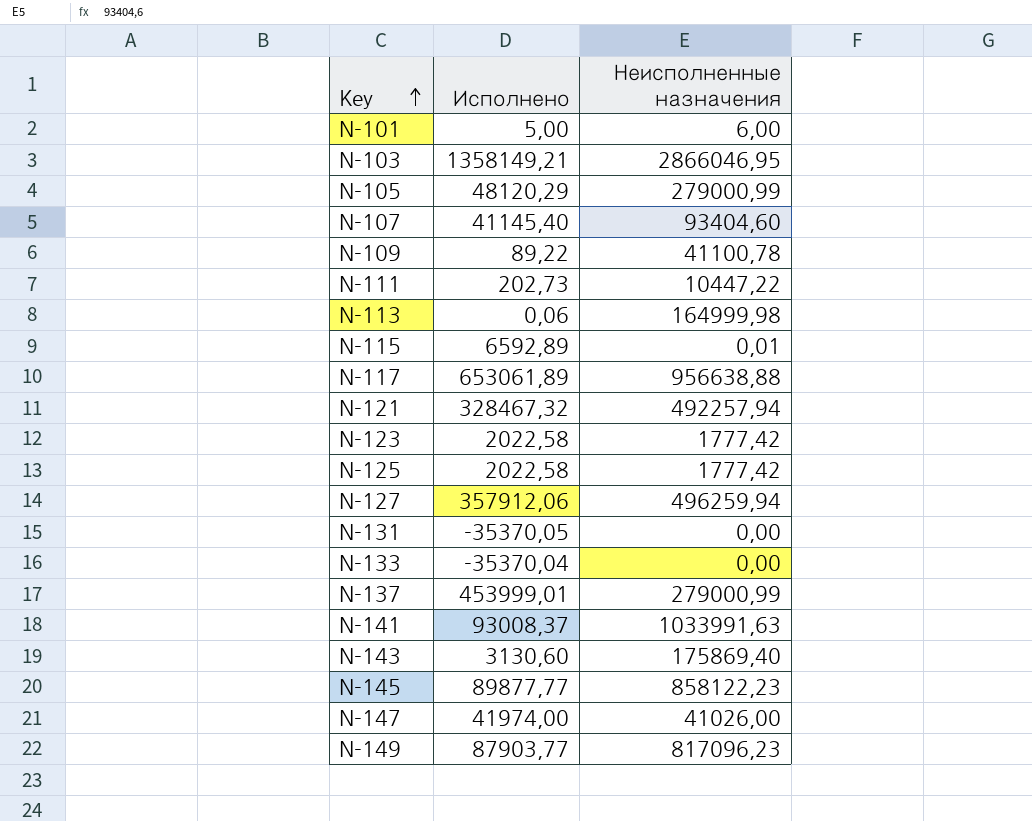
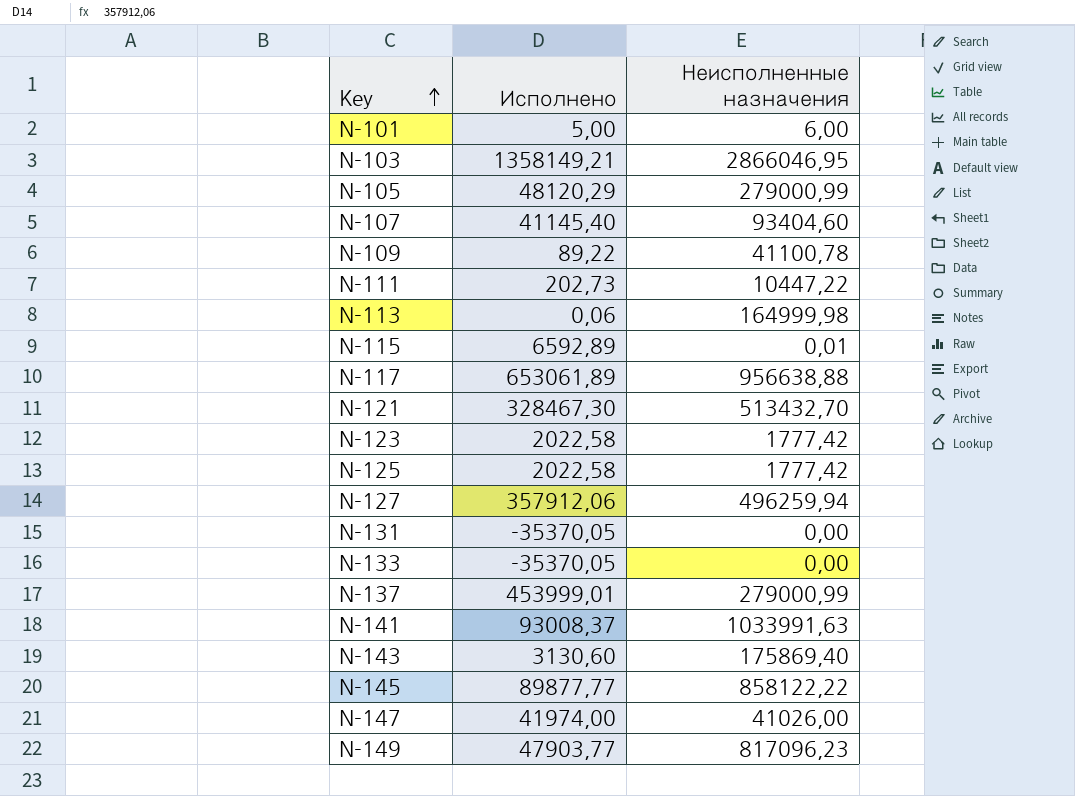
N-121 | Исполнено: 328467,32 -> 328467,30
N-121 | Неисполненные назначения: 492257,94 -> 513432,70
N-133 | Исполнено: -35370,04 -> -35370,05
N-145 | Неисполненные назначения: 858122,23 -> 858122,22
N-149 | Исполнено: 87903,77 -> 47903,77

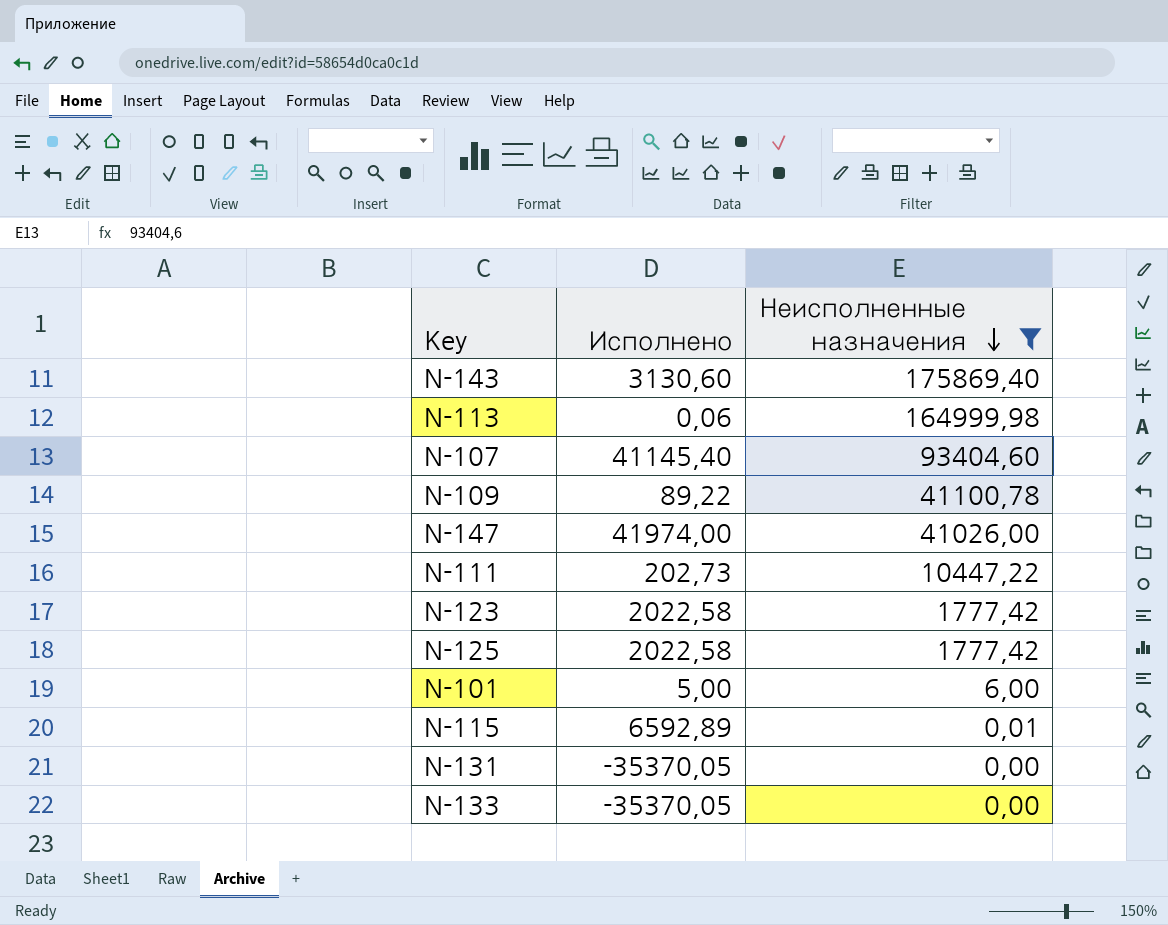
filter: none -> Неисполненные назначения <= 175869,40
row order: Key ascending -> Неисполненные назначения descending

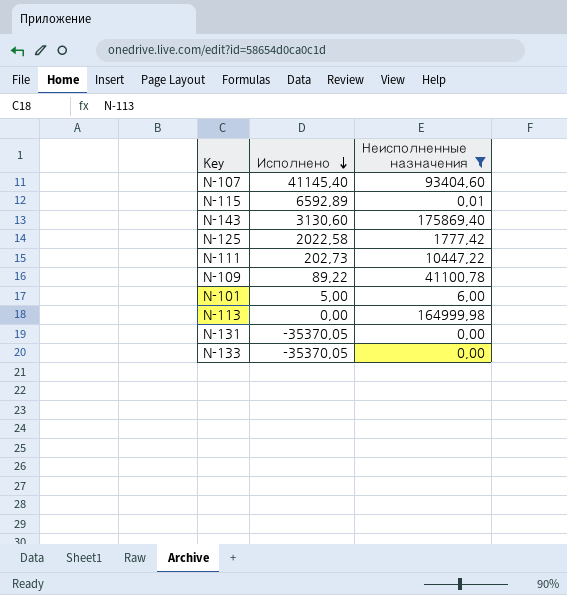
row order: Неисполненные назначения descending -> Исполнено descending
row N-147: 41974,00 | 41026,00 -> none
row N-123: 2022,58 | 1777,42 -> none
N-113 | Исполнено: 0,06 -> 0,00

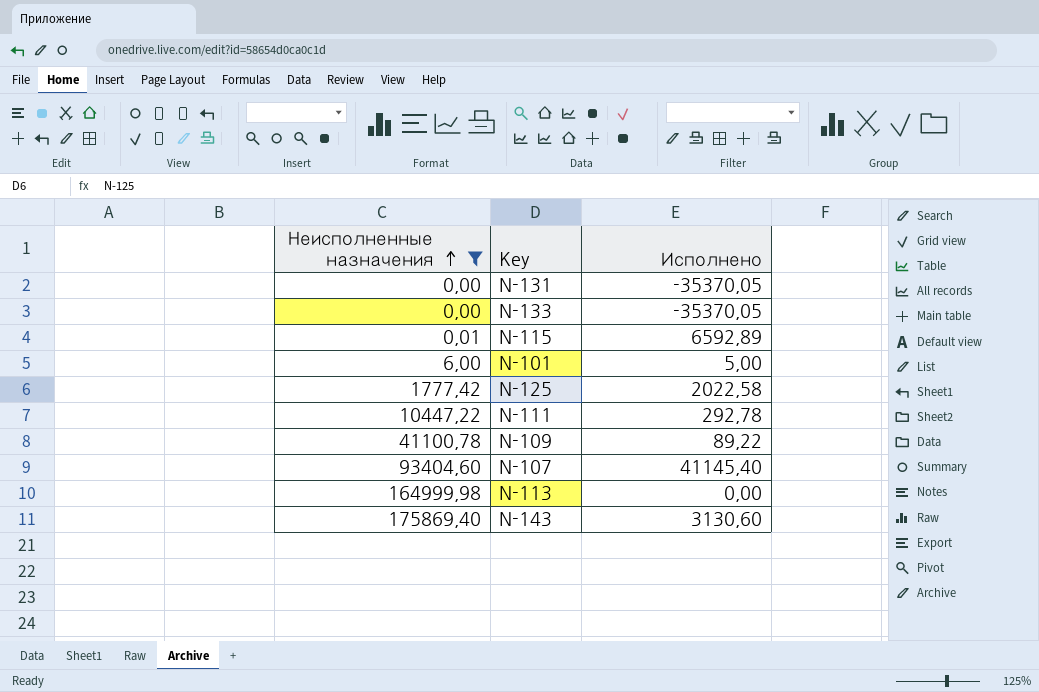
row order: Исполнено descending -> Неисполненные назначения ascending
column Неисполненные назначения | position: 3 -> 1
N-111 | Исполнено: 202,73 -> 292,78

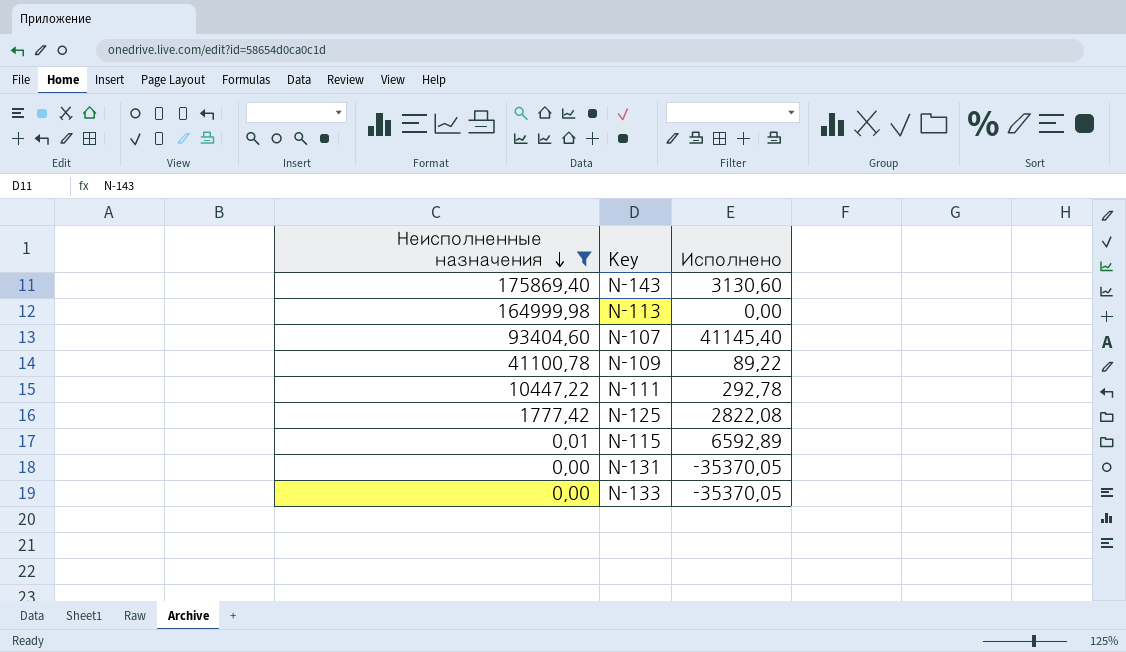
row order: Неисполненные назначения ascending -> Неисполненные назначения descending
row N-101: 6,00 | 5,00 -> none
N-125 | Исполнено: 2022,58 -> 2822,08

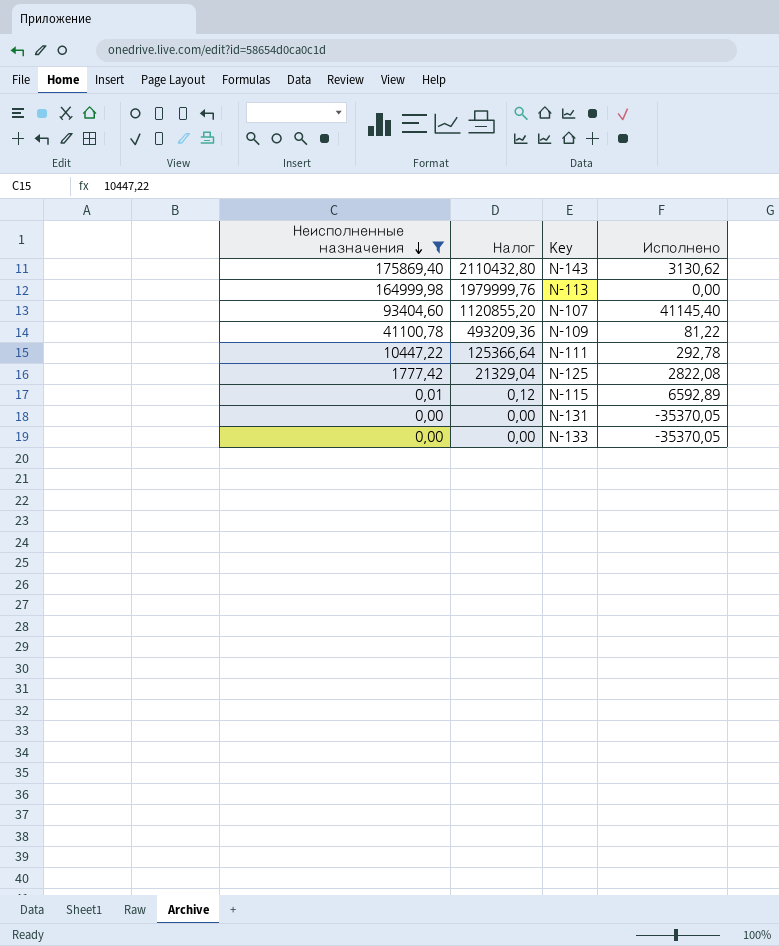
column Налог | formula: none -> [Неисполненные назначения] * 12
N-143 | Исполнено: 3130,60 -> 3130,62
N-109 | Исполнено: 89,22 -> 81,22

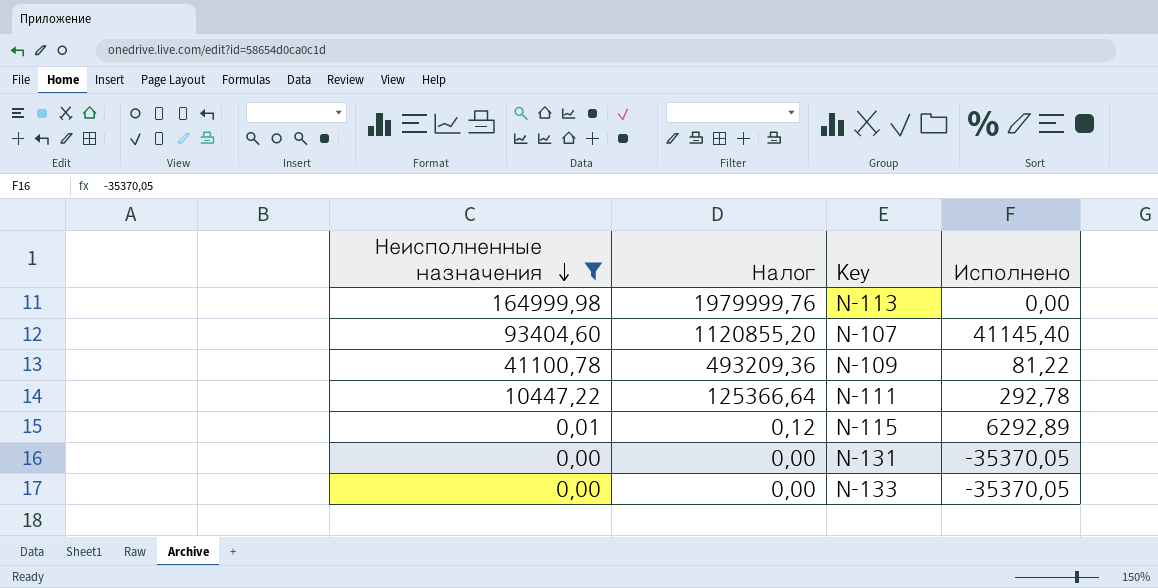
row N-143: 175869,40 | 2110432,80 | 3130,62 -> none
row N-125: 1777,42 | 21329,04 | 2822,08 -> none
N-115 | Исполнено: 6592,89 -> 6292,89

